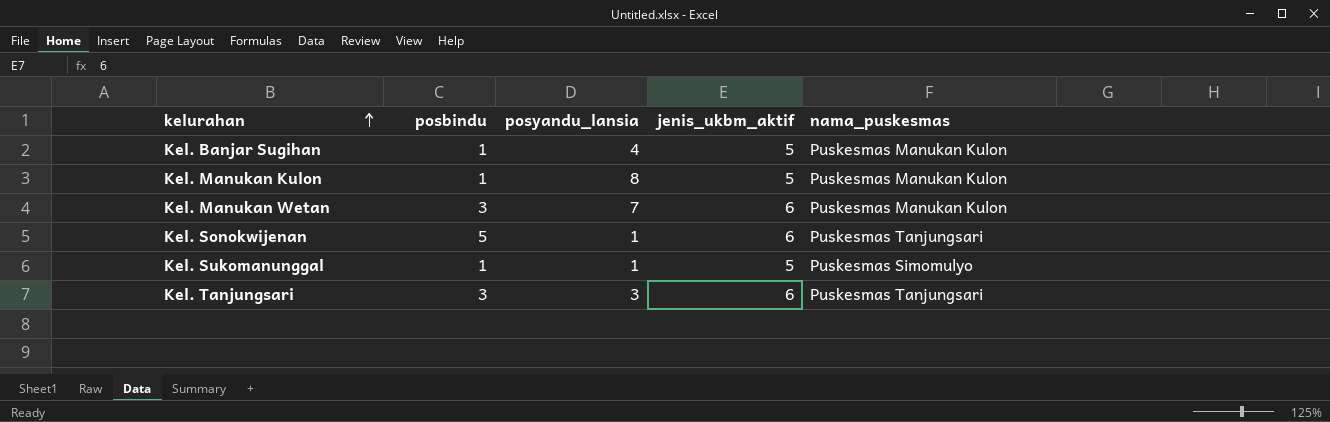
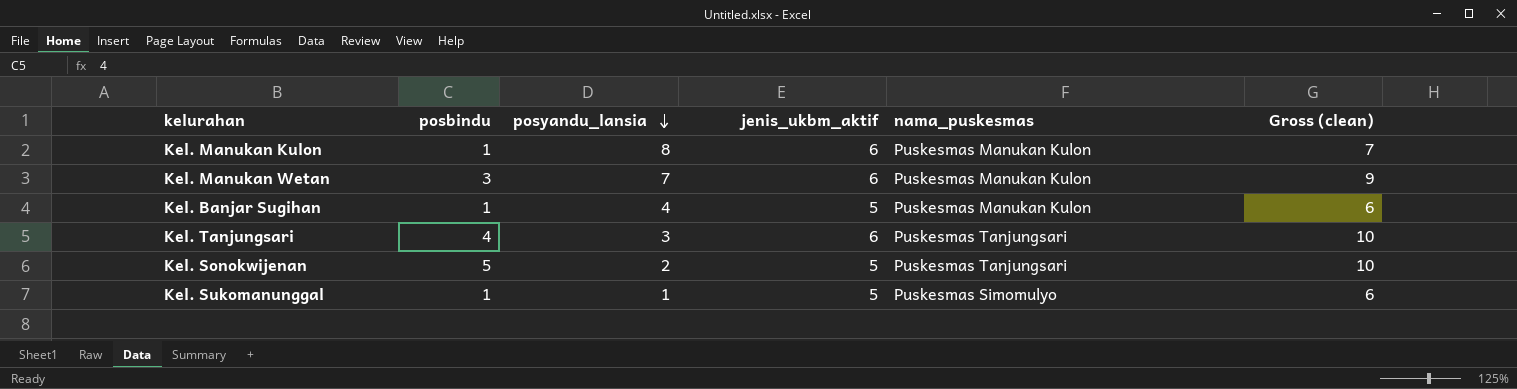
row order: kelurahan ascending -> posyandu_lansia descending
column Gross (clean) | formula: none -> [posbindu] + [jenis_ukbm_aktif]
Kel. Manukan Kulon | jenis_ukbm_aktif: 5 -> 6
Kel. Tanjungsari | posbindu: 3 -> 4
Kel. Sonokwijenan | posyandu_lansia: 1 -> 2
Kel. Sonokwijenan | jenis_ukbm_aktif: 6 -> 5

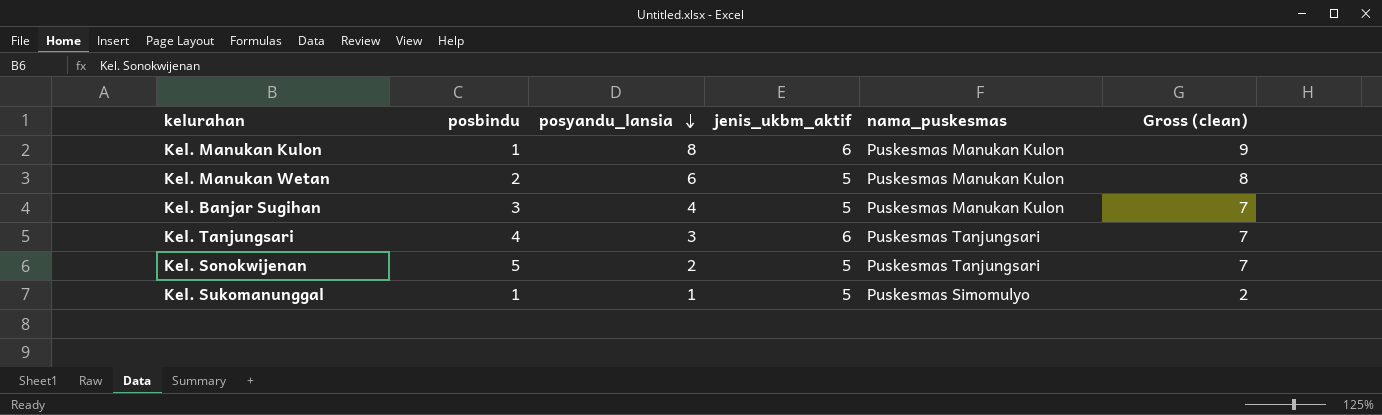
column Gross (clean) | formula: [posbindu] + [jenis_ukbm_aktif] -> [posbindu] + [posyandu_lansia]
Kel. Manukan Wetan | posbindu: 3 -> 2
Kel. Manukan Wetan | posyandu_lansia: 7 -> 6
Kel. Manukan Wetan | jenis_ukbm_aktif: 6 -> 5
Kel. Banjar Sugihan | posbindu: 1 -> 3

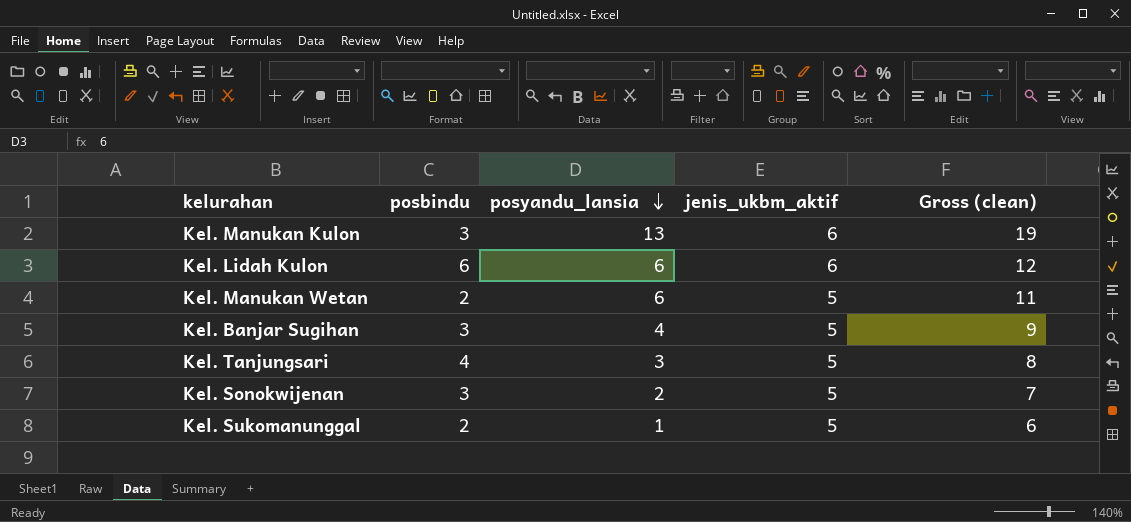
column nama_puskesmas | position: 5 -> none
column Gross (clean) | formula: [posbindu] + [posyandu_lansia] -> [posyandu_lansia] + [jenis_ukbm_aktif]
Kel. Manukan Kulon | posbindu: 1 -> 3
Kel. Manukan Kulon | posyandu_lansia: 8 -> 13
row Kel. Lidah Kulon: none -> 6 | 6 | 6 | 12
Kel. Tanjungsari | jenis_ukbm_aktif: 6 -> 5
Kel. Sonokwijenan | posbindu: 5 -> 3
Kel. Sukomanunggal | posbindu: 1 -> 2

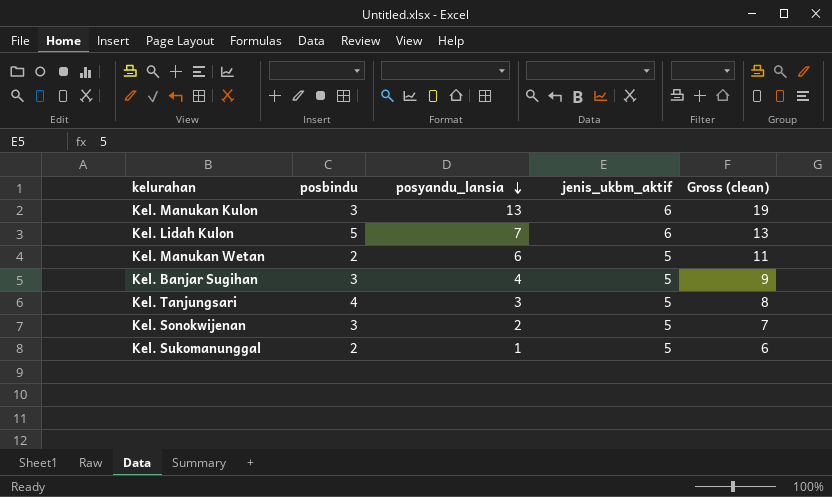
Kel. Lidah Kulon | posbindu: 6 -> 5
Kel. Lidah Kulon | posyandu_lansia: 6 -> 7
Kel. Lidah Kulon | Gross (clean): 12 -> 13

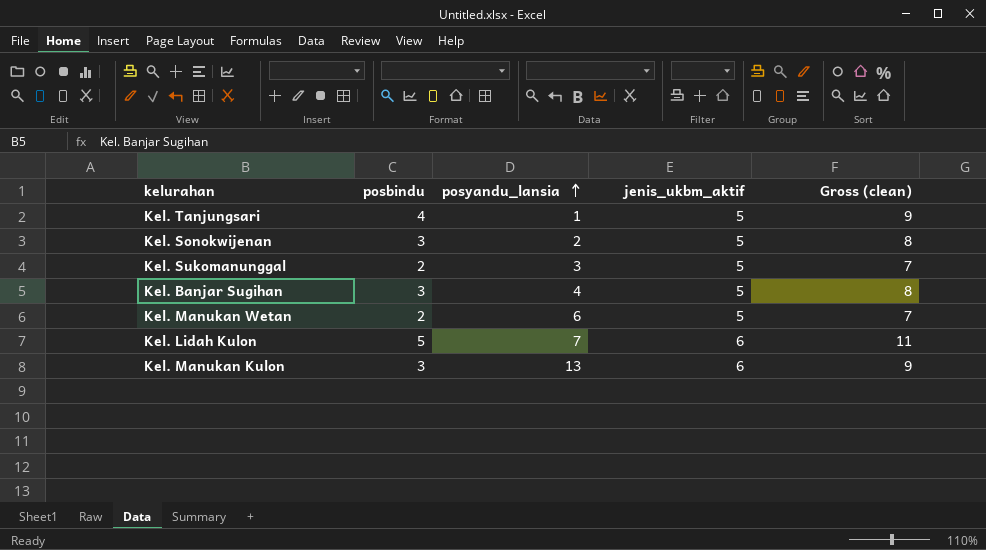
row order: posyandu_lansia descending -> posyandu_lansia ascending
column Gross (clean) | formula: [posyandu_lansia] + [jenis_ukbm_aktif] -> [posbindu] + [jenis_ukbm_aktif]
Kel. Tanjungsari | posyandu_lansia: 3 -> 1
Kel. Sukomanunggal | posyandu_lansia: 1 -> 3

